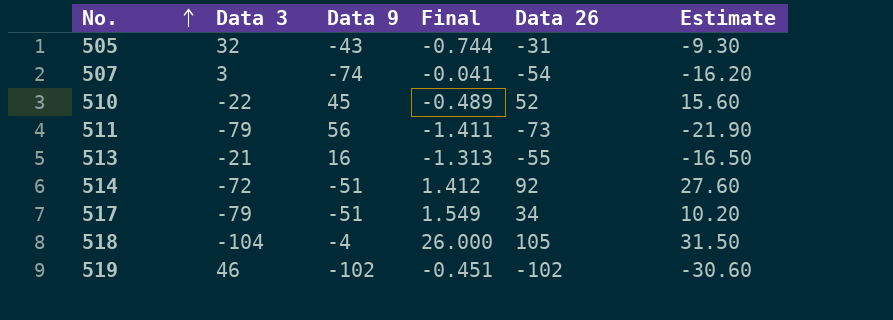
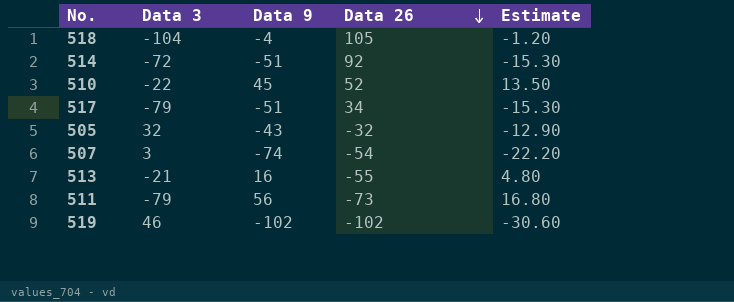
row order: No. ascending -> Data 26 descending
column Final | formula: [Data 3] / [Data 9] -> none
column Estimate | formula: [Data 26] * 0.3 -> [Data 9] * 0.3
505 | Data 26: -31 -> -32

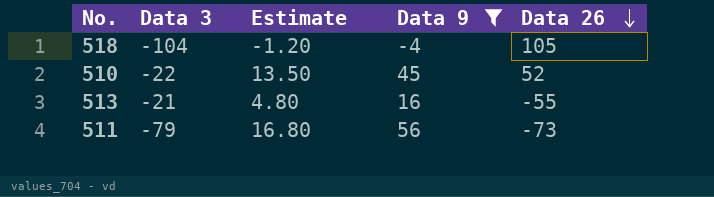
filter: none -> Data 9 >= -4
column Estimate | position: 5 -> 3

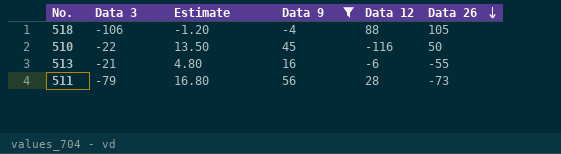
column Data 12 | position: none -> 5
518 | Data 3: -104 -> -106
510 | Data 26: 52 -> 50

